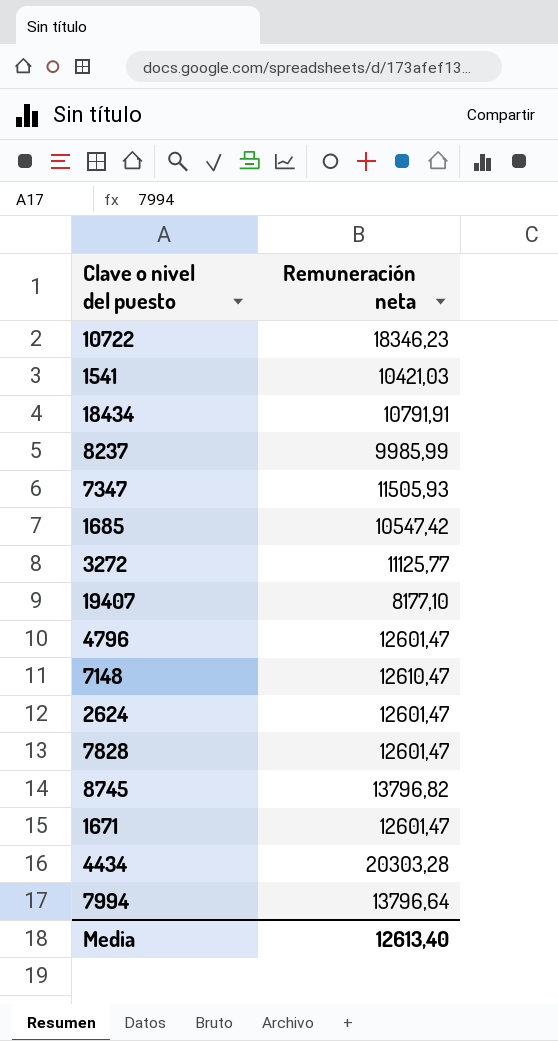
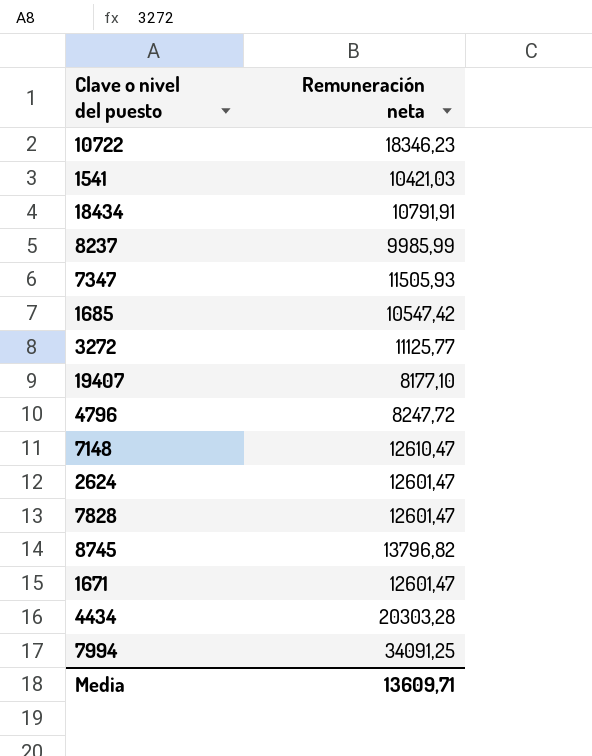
4796 | Remuneración neta: 12601,47 -> 8247,72
7994 | Remuneración neta: 13796,64 -> 34091,25
Media | Remuneración neta: 12613,40 -> 13609,71

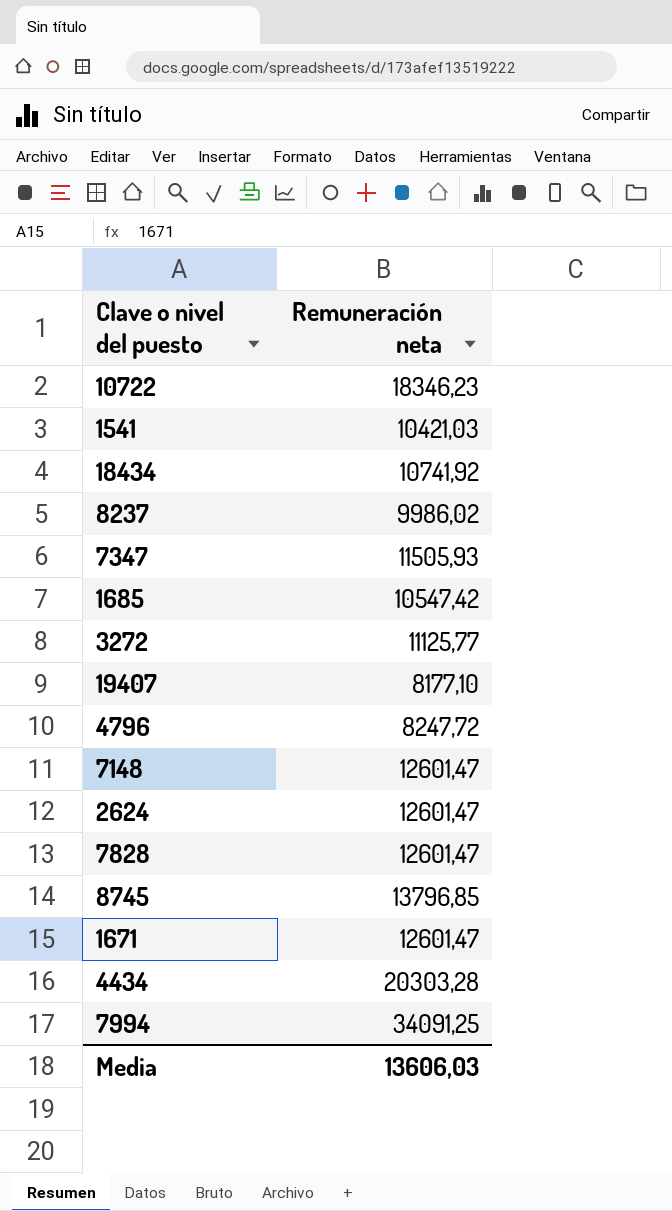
18434 | Remuneración neta: 10791,91 -> 10741,92
8237 | Remuneración neta: 9985,99 -> 9986,02
7148 | Remuneración neta: 12610,47 -> 12601,47
8745 | Remuneración neta: 13796,82 -> 13796,85
Media | Remuneración neta: 13609,71 -> 13606,03

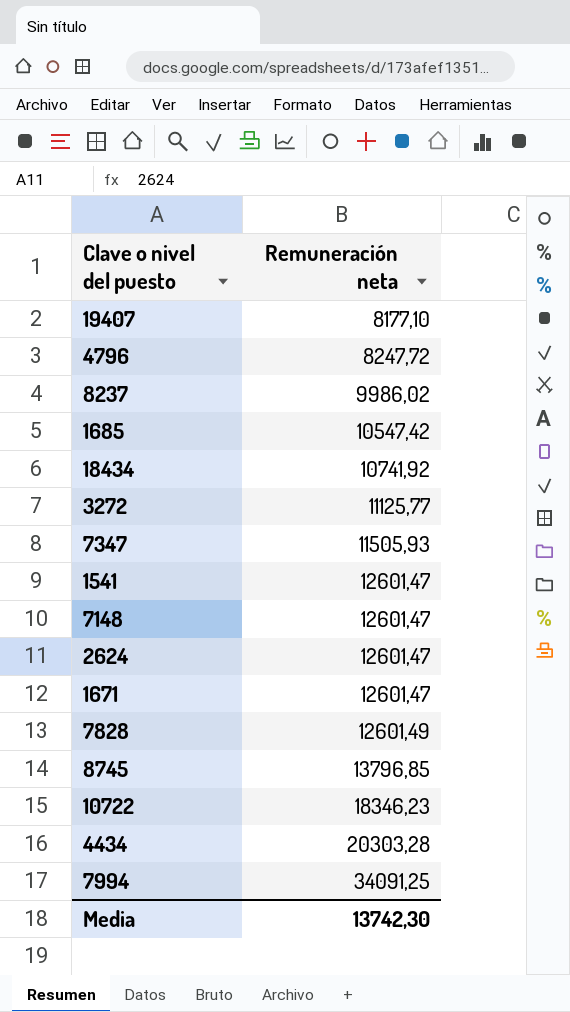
row order: none -> Remuneración neta ascending
1541 | Remuneración neta: 10421,03 -> 12601,47
7828 | Remuneración neta: 12601,47 -> 12601,49
Media | Remuneración neta: 13606,03 -> 13742,30

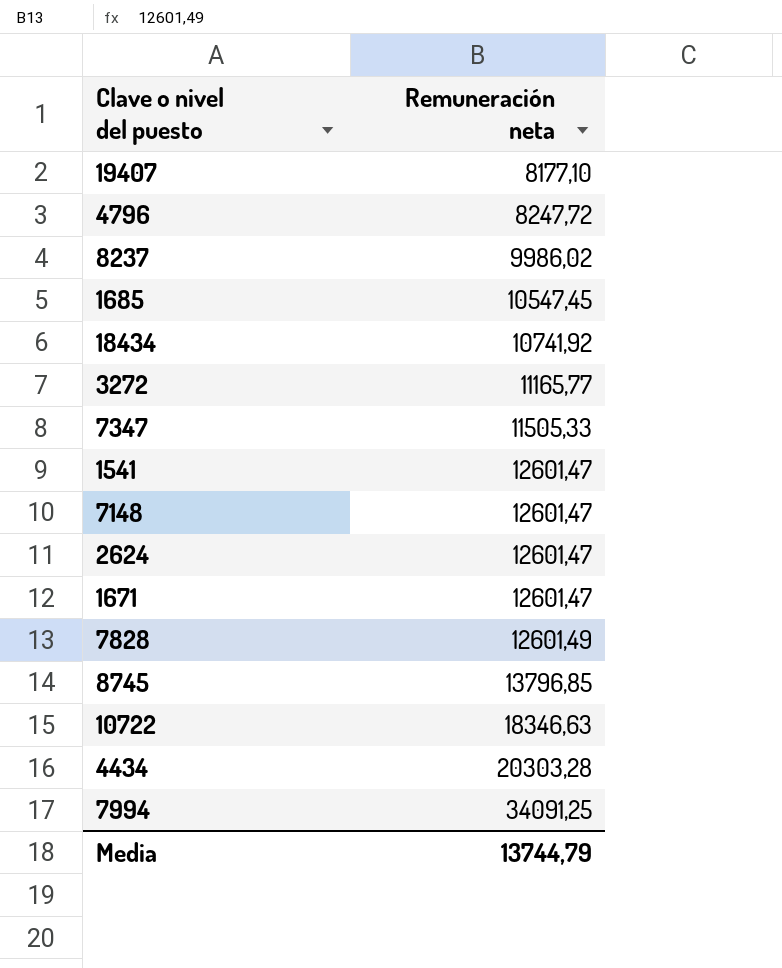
1685 | Remuneración neta: 10547,42 -> 10547,45
3272 | Remuneración neta: 11125,77 -> 11165,77
7347 | Remuneración neta: 11505,93 -> 11505,33
10722 | Remuneración neta: 18346,23 -> 18346,63
Media | Remuneración neta: 13742,30 -> 13744,79

